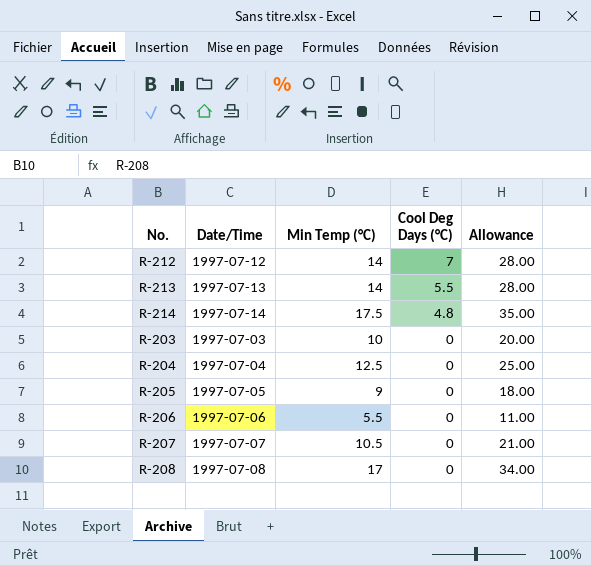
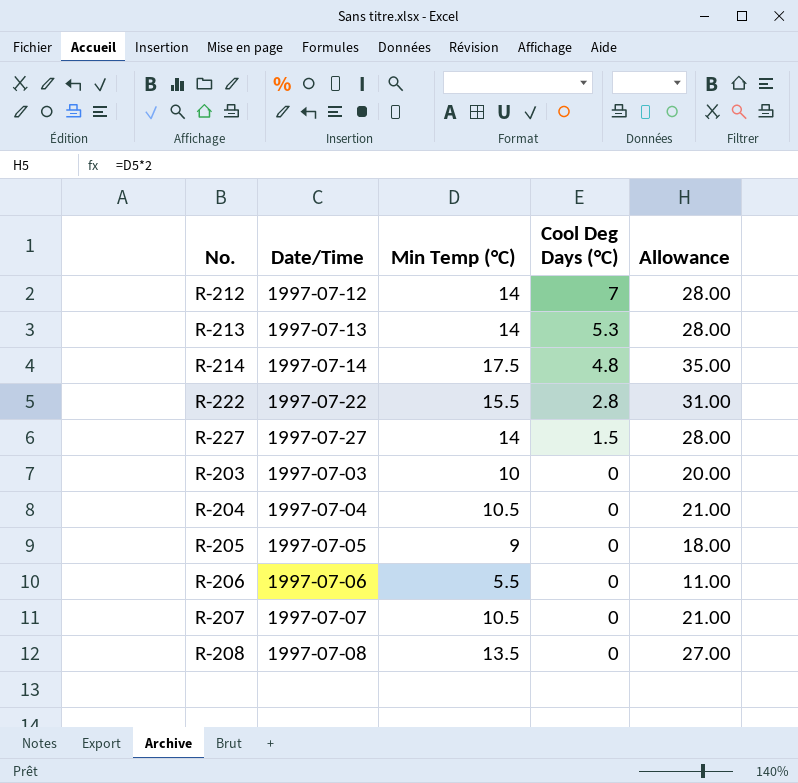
R-213 | Cool Deg Days (°C): 5.5 -> 5.3
row R-222: none -> 1997-07-22 | 15.5 | 2.8 | 31.00
row R-227: none -> 1997-07-27 | 14 | 1.5 | 28.00
R-204 | Min Temp (°C): 12.5 -> 10.5
R-204 | Allowance: 25.00 -> 21.00
R-208 | Min Temp (°C): 17 -> 13.5
R-208 | Allowance: 34.00 -> 27.00

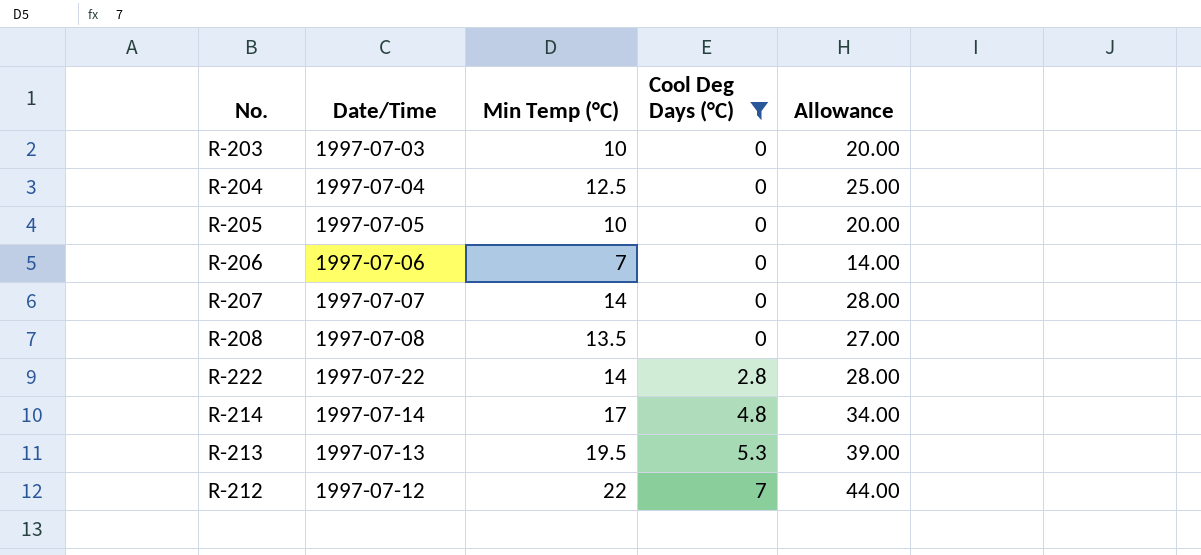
filter: none -> Cool Deg Days (°C) != 1.5
row order: Cool Deg Days (°C) descending -> Cool Deg Days (°C) ascending
R-204 | Min Temp (°C): 10.5 -> 12.5
R-204 | Allowance: 21.00 -> 25.00
R-205 | Min Temp (°C): 9 -> 10
R-205 | Allowance: 18.00 -> 20.00
R-206 | Min Temp (°C): 5.5 -> 7
R-206 | Allowance: 11.00 -> 14.00
R-207 | Min Temp (°C): 10.5 -> 14
R-207 | Allowance: 21.00 -> 28.00
R-222 | Min Temp (°C): 15.5 -> 14
R-222 | Allowance: 31.00 -> 28.00
R-214 | Min Temp (°C): 17.5 -> 17
R-214 | Allowance: 35.00 -> 34.00
R-213 | Min Temp (°C): 14 -> 19.5
R-213 | Allowance: 28.00 -> 39.00
R-212 | Min Temp (°C): 14 -> 22
R-212 | Allowance: 28.00 -> 44.00

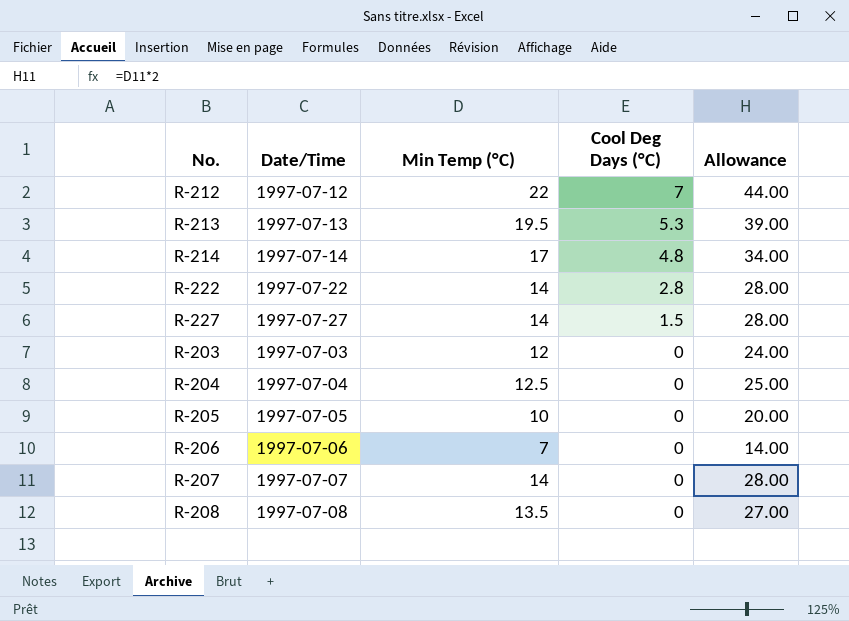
filter: Cool Deg Days (°C) != 1.5 -> none
row order: Cool Deg Days (°C) ascending -> Cool Deg Days (°C) descending
R-203 | Min Temp (°C): 10 -> 12
R-203 | Allowance: 20.00 -> 24.00

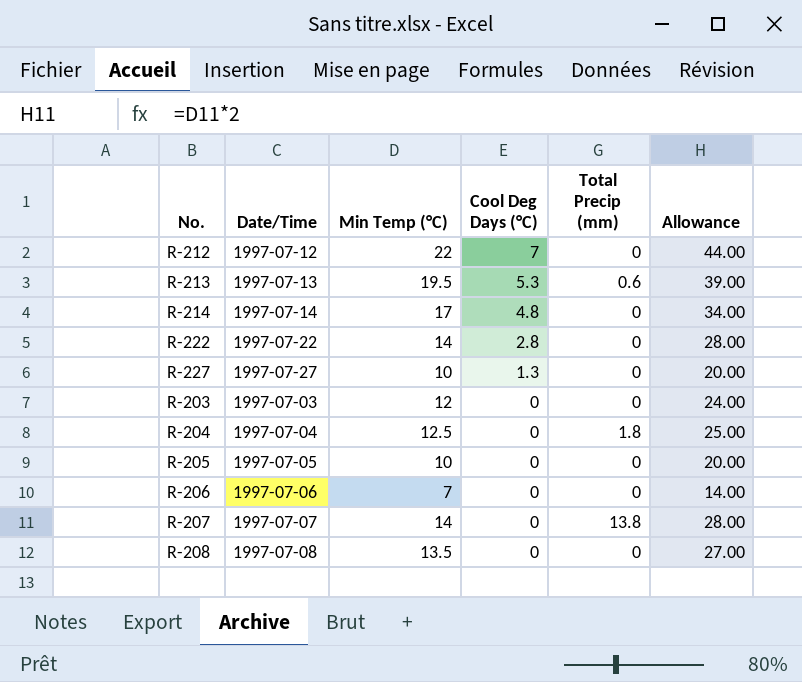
column Total Precip (mm) | position: none -> 5
R-227 | Min Temp (°C): 14 -> 10
R-227 | Cool Deg Days (°C): 1.5 -> 1.3
R-227 | Allowance: 28.00 -> 20.00

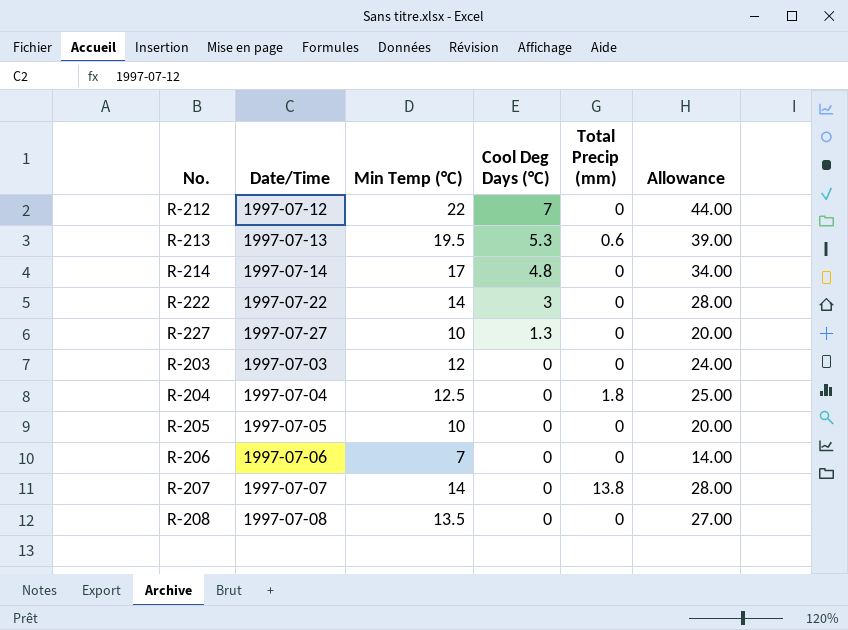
R-222 | Cool Deg Days (°C): 2.8 -> 3

